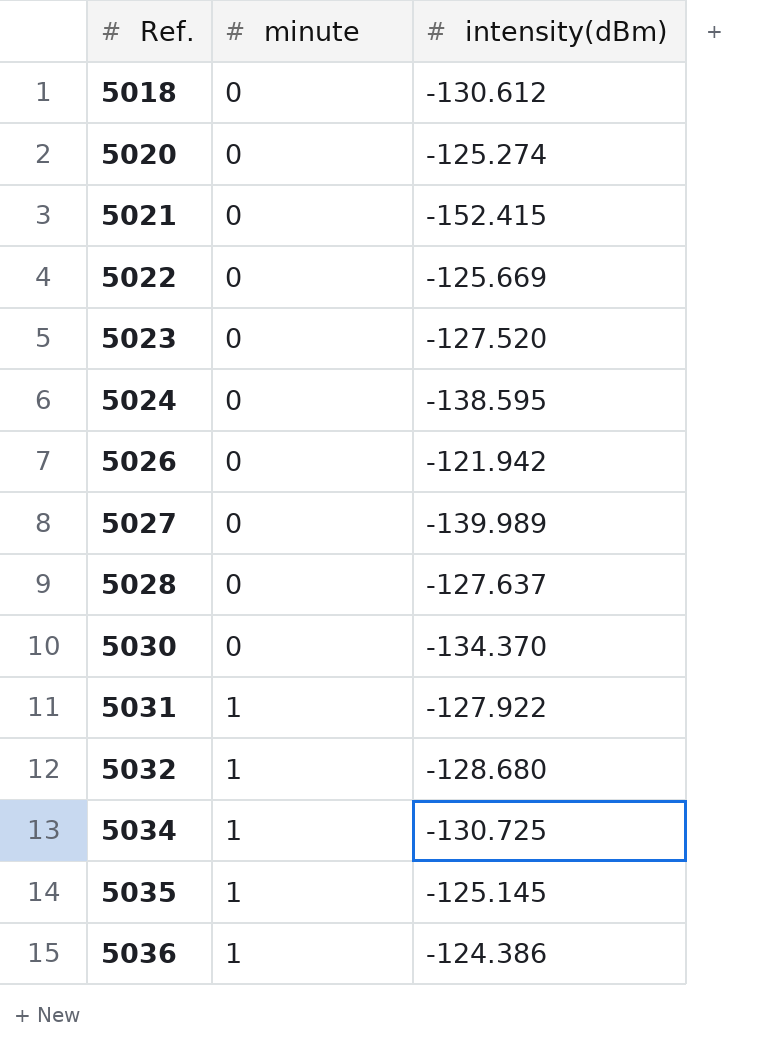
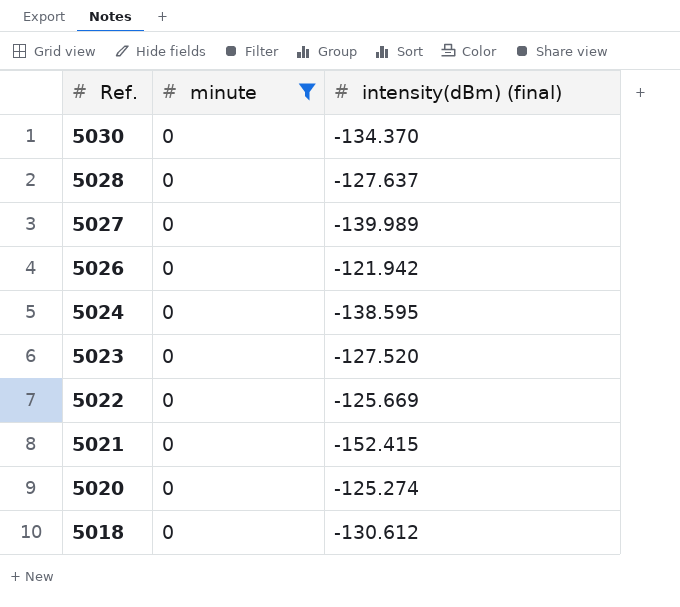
filter: none -> minute = 0
row order: Ref. ascending -> Ref. descending
column name: intensity(dBm) -> intensity(dBm) (final)

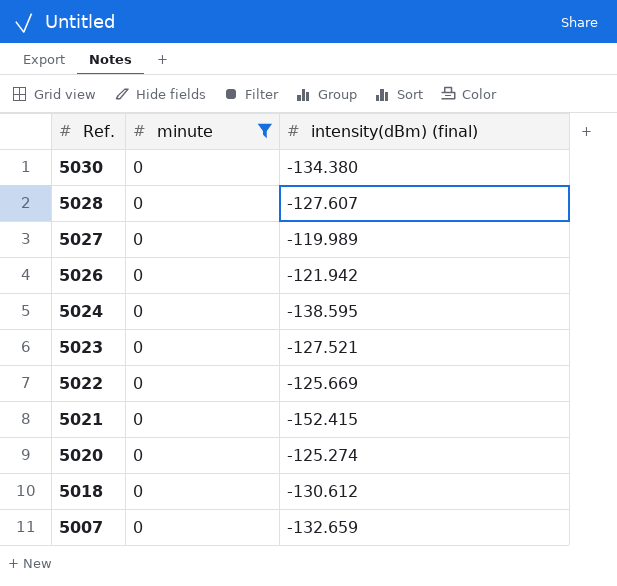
5030 | intensity(dBm) (final): -134.370 -> -134.380
5028 | intensity(dBm) (final): -127.637 -> -127.607
5027 | intensity(dBm) (final): -139.989 -> -119.989
5023 | intensity(dBm) (final): -127.520 -> -127.521
row 5007: none -> 0 | -132.659

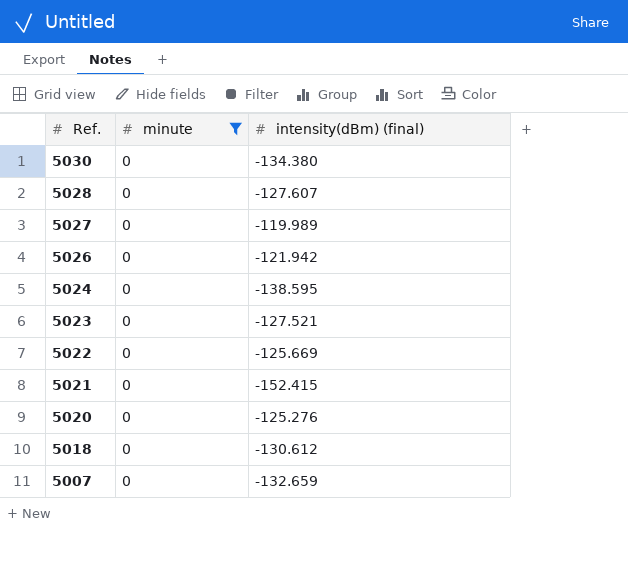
5020 | intensity(dBm) (final): -125.274 -> -125.276

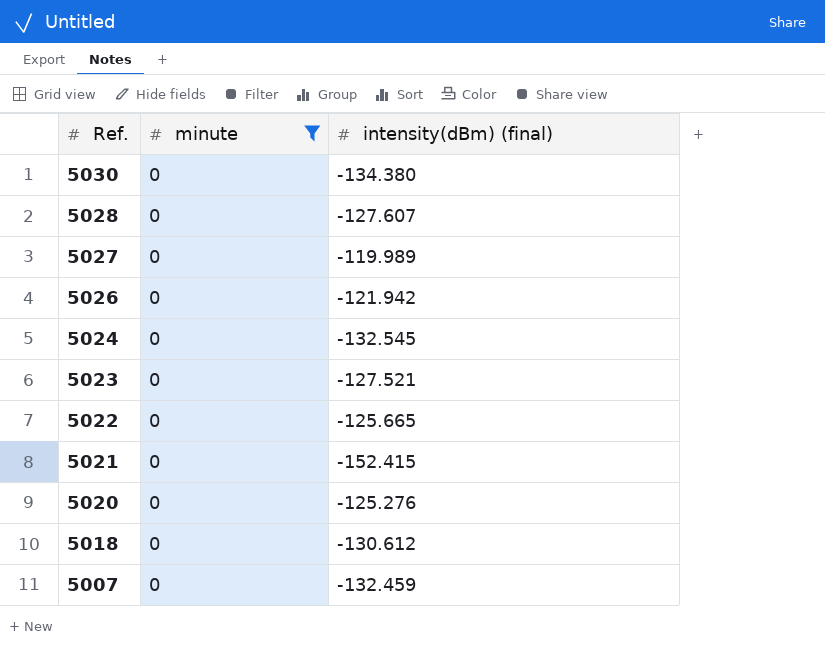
5024 | intensity(dBm) (final): -138.595 -> -132.545
5022 | intensity(dBm) (final): -125.669 -> -125.665
5007 | intensity(dBm) (final): -132.659 -> -132.459

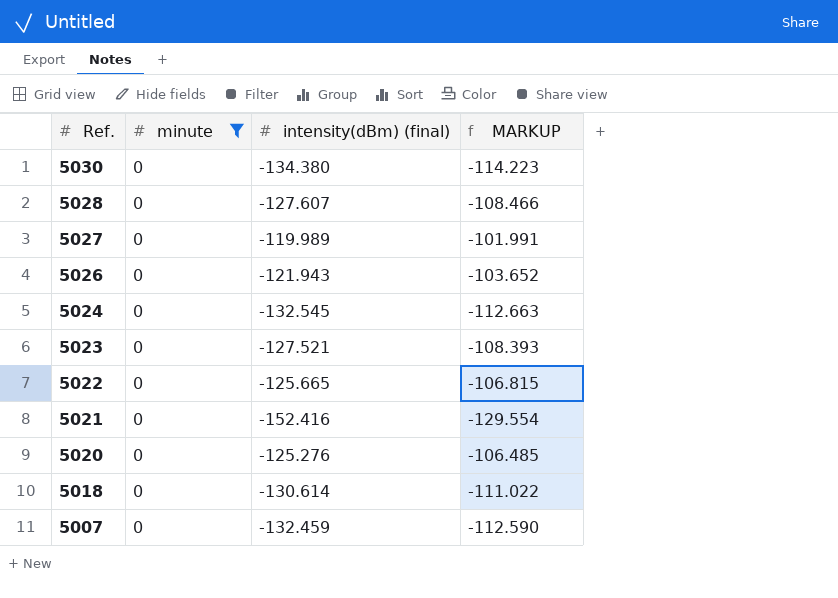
column MARKUP | formula: none -> [intensity(dBm) (final)] * 0.85
5026 | intensity(dBm) (final): -121.942 -> -121.943
5021 | intensity(dBm) (final): -152.415 -> -152.416
5018 | intensity(dBm) (final): -130.612 -> -130.614

